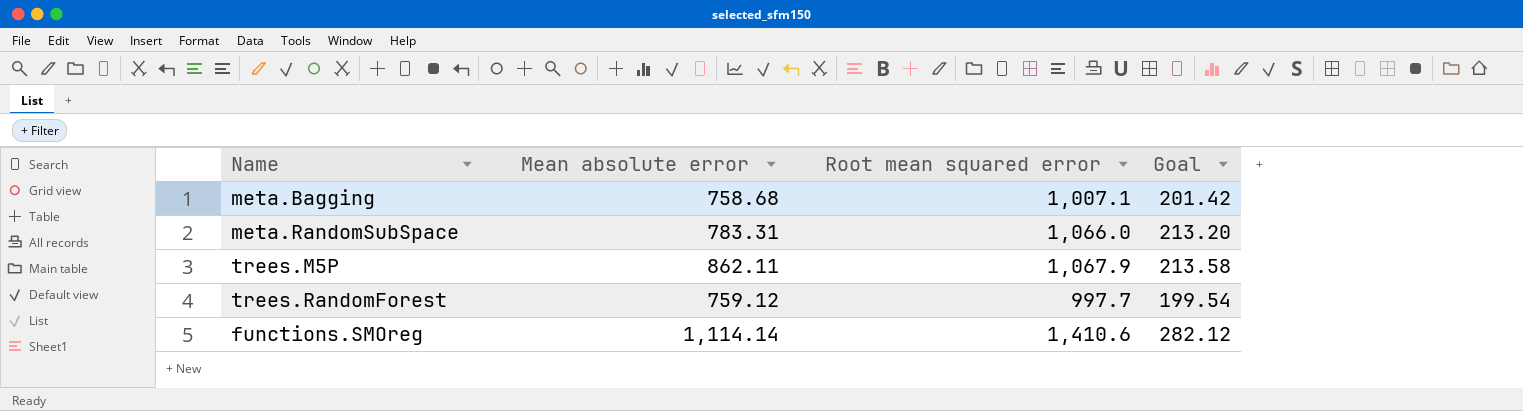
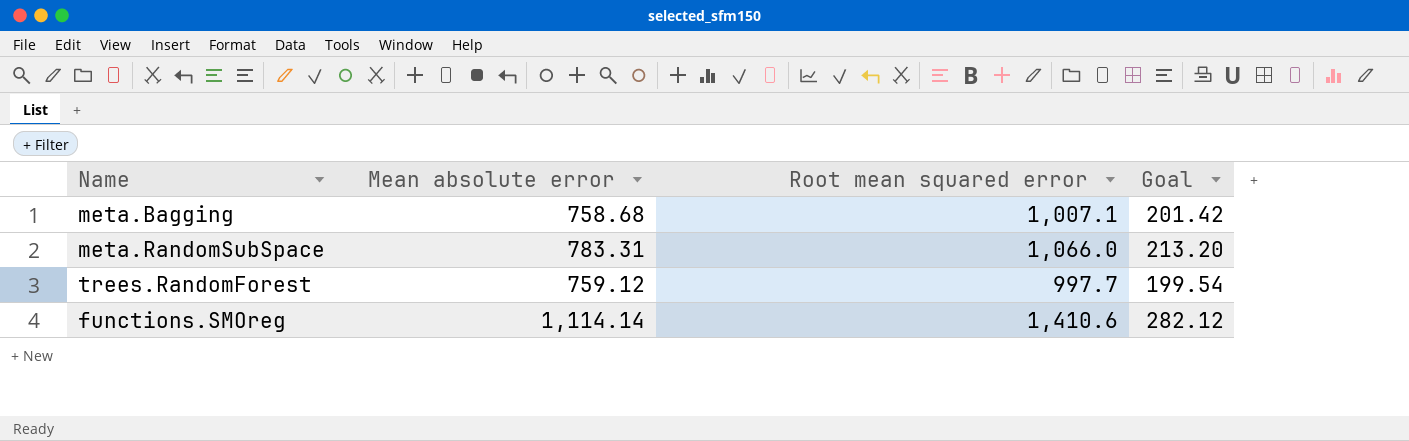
row trees.M5P: 862.11 | 1,067.9 | 213.58 -> none

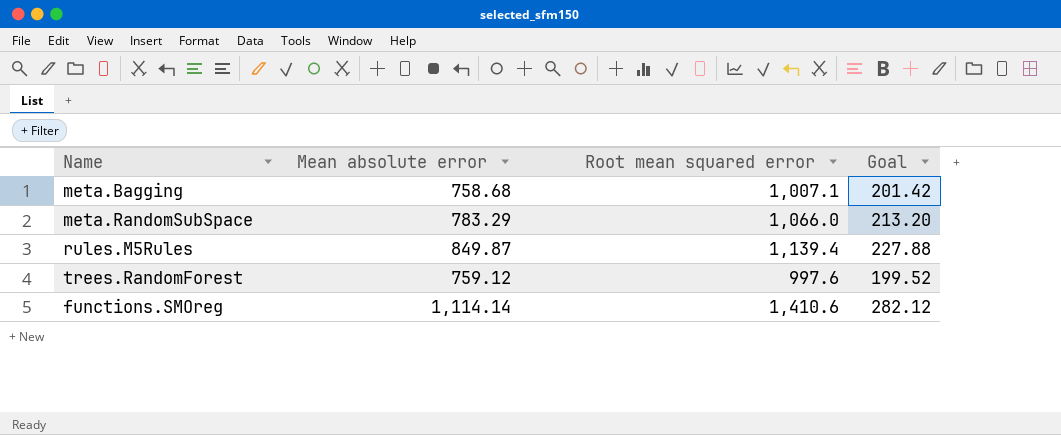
meta.RandomSubSpace | Mean absolute error: 783.31 -> 783.29
row rules.M5Rules: none -> 849.87 | 1,139.4 | 227.88
trees.RandomForest | Root mean squared error: 997.7 -> 997.6
trees.RandomForest | Goal: 199.54 -> 199.52

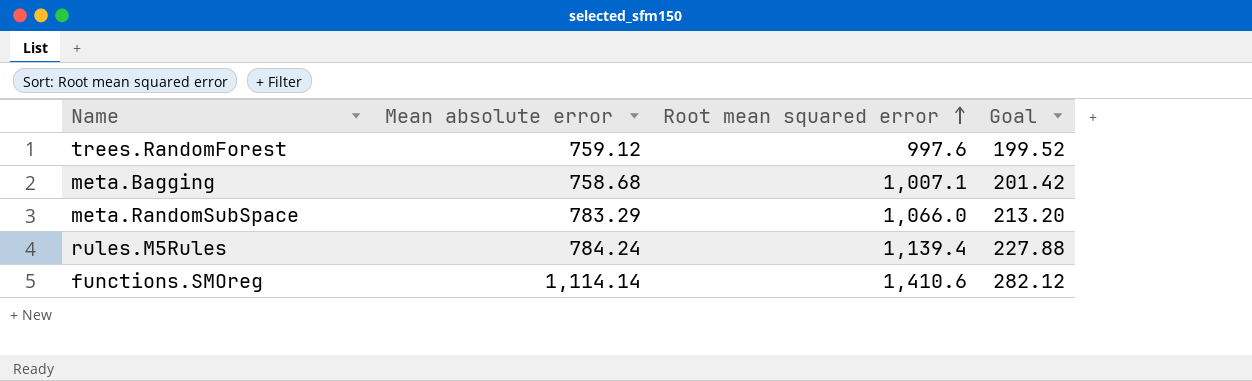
row order: none -> Root mean squared error ascending
rules.M5Rules | Mean absolute error: 849.87 -> 784.24

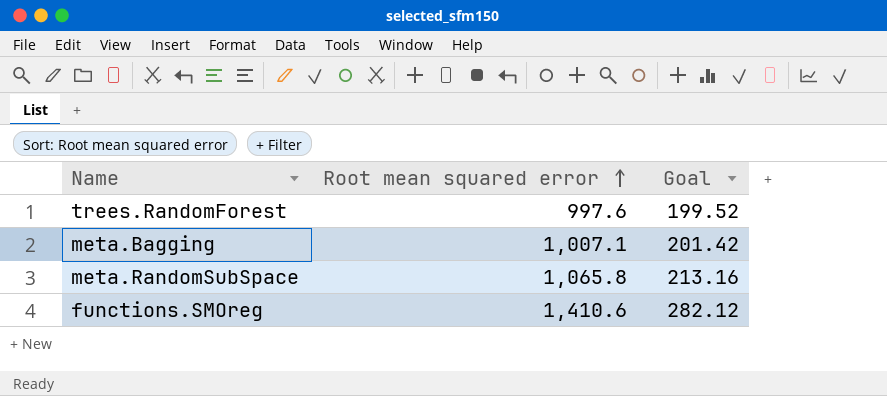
column Mean absolute error | position: 2 -> none
row rules.M5Rules: 784.24 | 1,139.4 | 227.88 -> none
meta.RandomSubSpace | Root mean squared error: 1,066.0 -> 1,065.8
meta.RandomSubSpace | Goal: 213.20 -> 213.16

